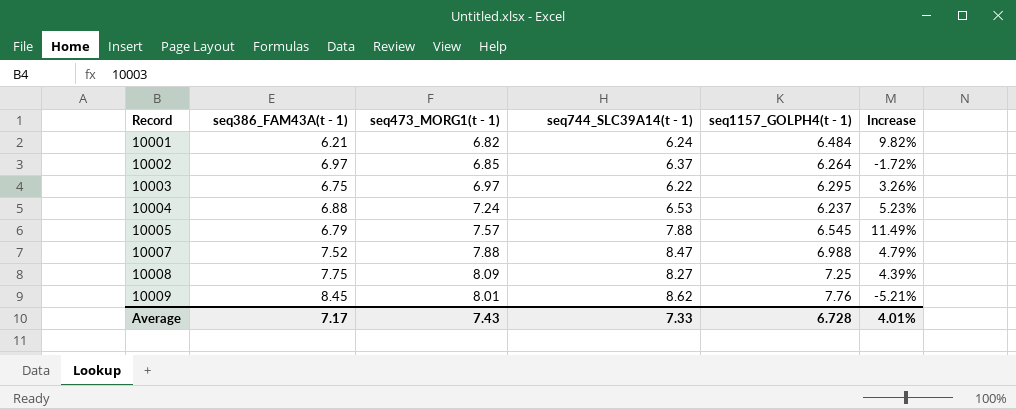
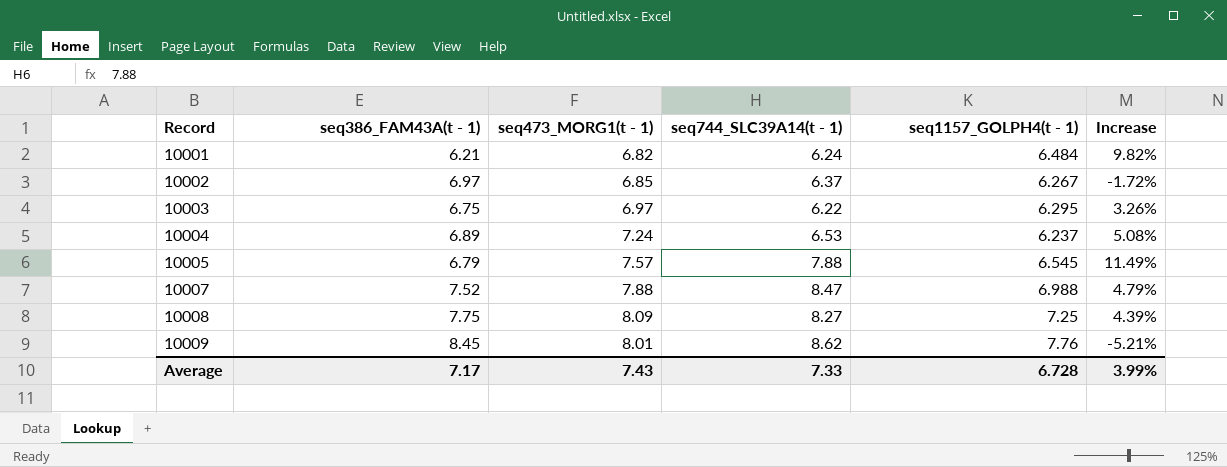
10002 | seq1157_GOLPH4(t - 1): 6.264 -> 6.267
10004 | seq386_FAM43A(t - 1): 6.88 -> 6.89
10004 | Increase: 5.23% -> 5.08%
Average | Increase: 4.01% -> 3.99%

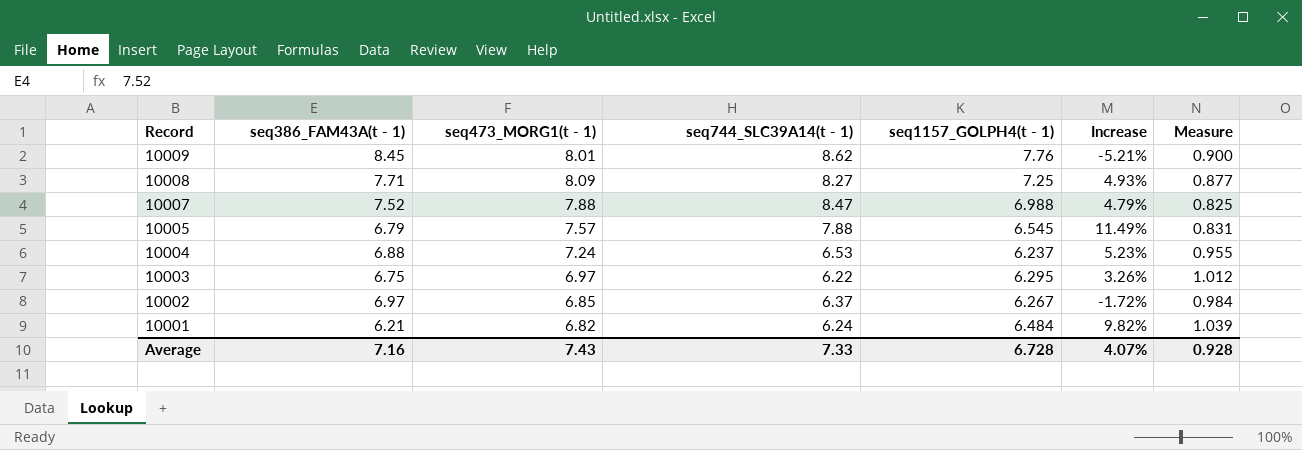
row order: Record ascending -> Record descending
column Measure | formula: none -> [seq1157_GOLPH4(t - 1)] / [seq744_SLC39A14(t - 1)]
10008 | seq386_FAM43A(t - 1): 7.75 -> 7.71
10008 | Increase: 4.39% -> 4.93%
10004 | seq386_FAM43A(t - 1): 6.89 -> 6.88
10004 | Increase: 5.08% -> 5.23%
Average | seq386_FAM43A(t - 1): 7.17 -> 7.16
Average | Increase: 3.99% -> 4.07%

